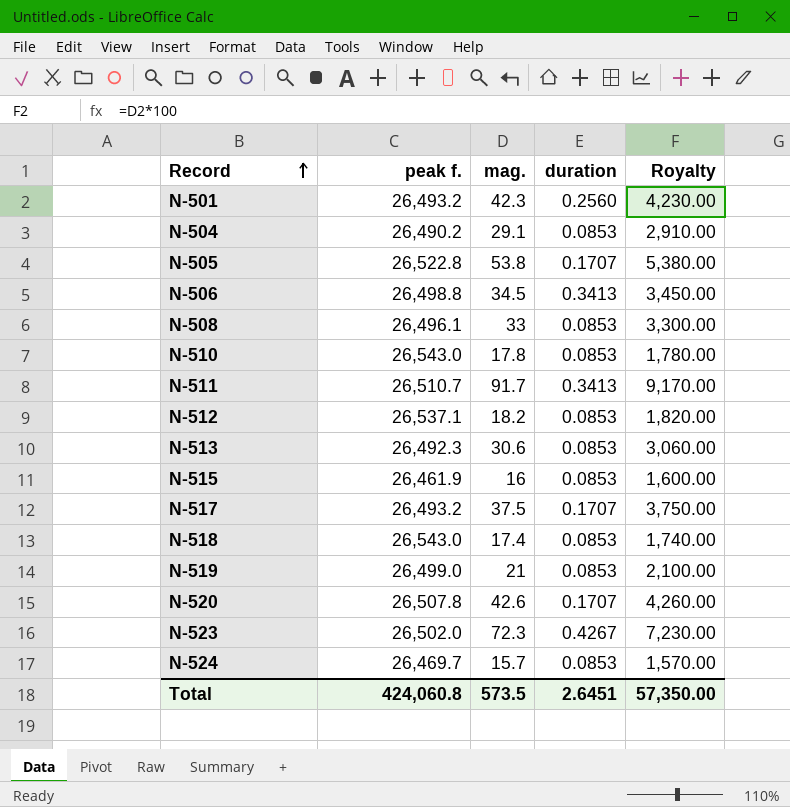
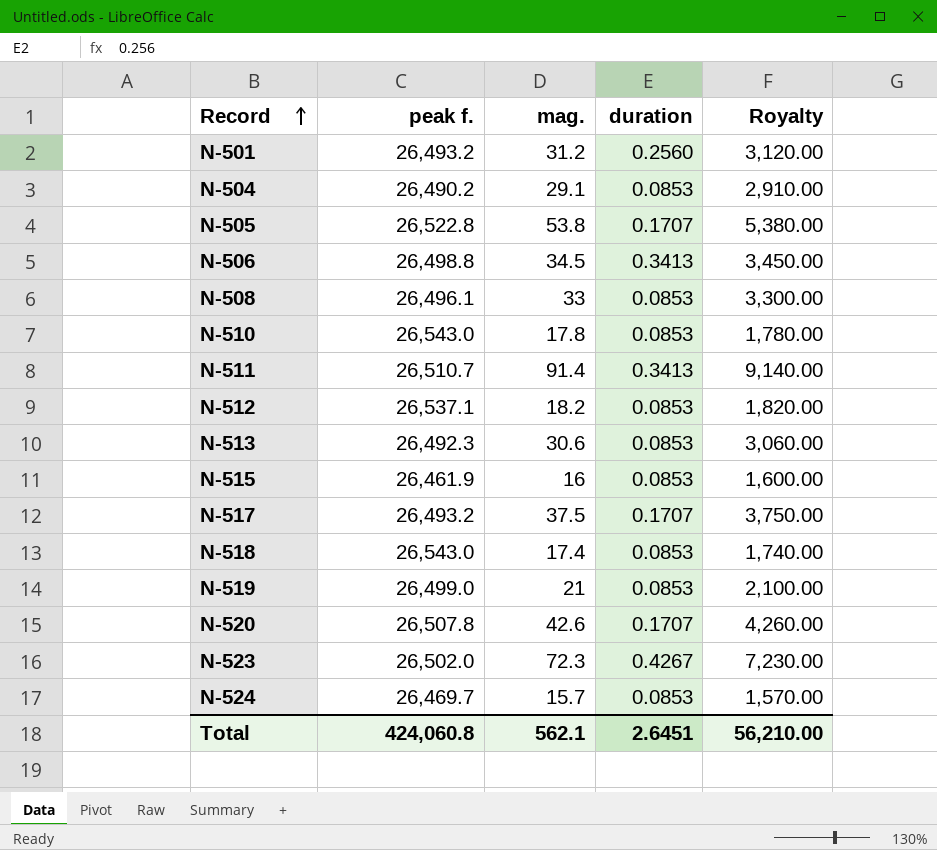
N-501 | mag.: 42.3 -> 31.2
N-501 | Royalty: 4,230.00 -> 3,120.00
N-511 | mag.: 91.7 -> 91.4
N-511 | Royalty: 9,170.00 -> 9,140.00
Total | mag.: 573.5 -> 562.1
Total | Royalty: 57,350.00 -> 56,210.00

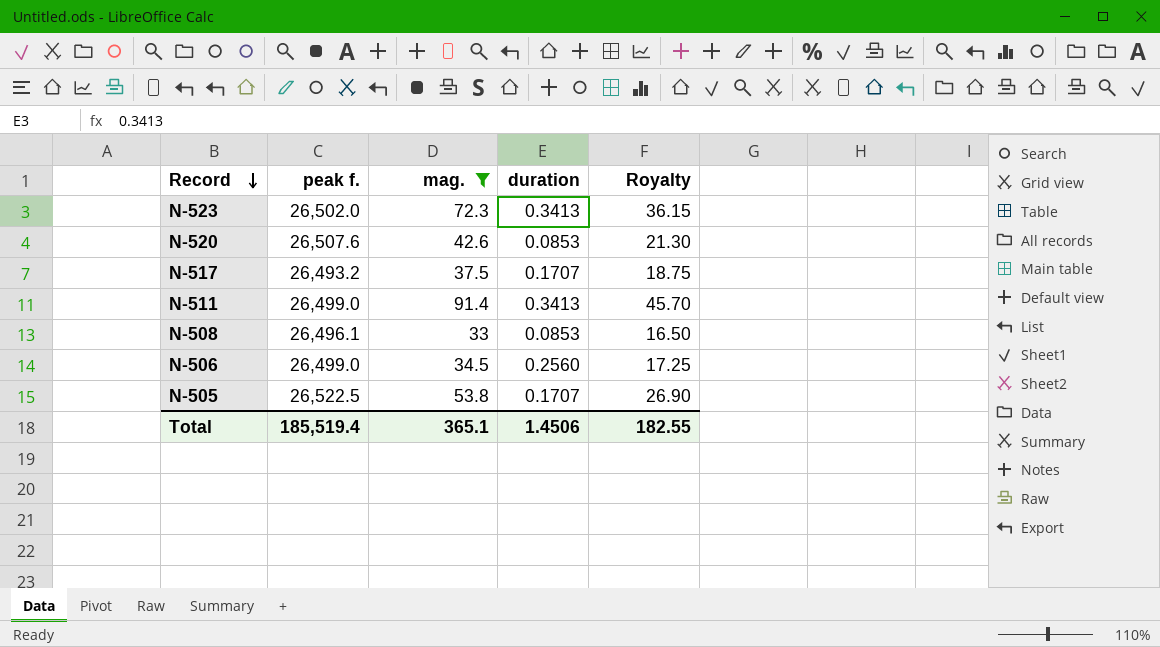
filter: none -> mag. >= 33
row order: Record ascending -> Record descending
column Royalty | formula: [mag.] * 100 -> [mag.] * 0.5
N-523 | duration: 0.4267 -> 0.3413
N-520 | peak f.: 26,507.8 -> 26,507.6
N-520 | duration: 0.1707 -> 0.0853
N-511 | peak f.: 26,510.7 -> 26,499.0
N-506 | peak f.: 26,498.8 -> 26,499.0
N-506 | duration: 0.3413 -> 0.2560
N-505 | peak f.: 26,522.8 -> 26,522.5
Total | peak f.: 424,060.8 -> 185,519.4
Total | mag.: 562.1 -> 365.1
Total | duration: 2.6451 -> 1.4506
Total | Royalty: 56,210.00 -> 182.55

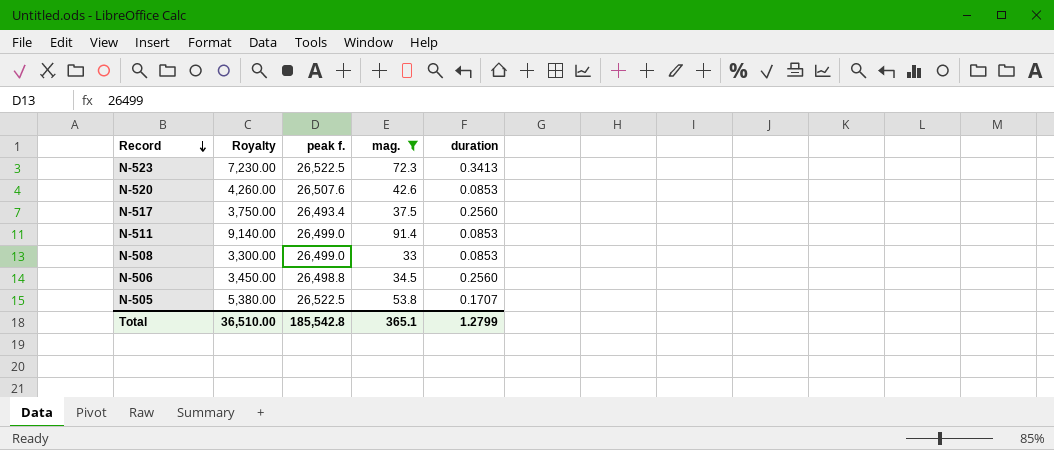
column Royalty | formula: [mag.] * 0.5 -> [mag.] * 100
column Royalty | position: 5 -> 2
N-523 | peak f.: 26,502.0 -> 26,522.5
N-517 | peak f.: 26,493.2 -> 26,493.4
N-517 | duration: 0.1707 -> 0.2560
N-511 | duration: 0.3413 -> 0.0853
N-508 | peak f.: 26,496.1 -> 26,499.0
N-506 | peak f.: 26,499.0 -> 26,498.8
Total | Royalty: 182.55 -> 36,510.00
Total | peak f.: 185,519.4 -> 185,542.8
Total | duration: 1.4506 -> 1.2799

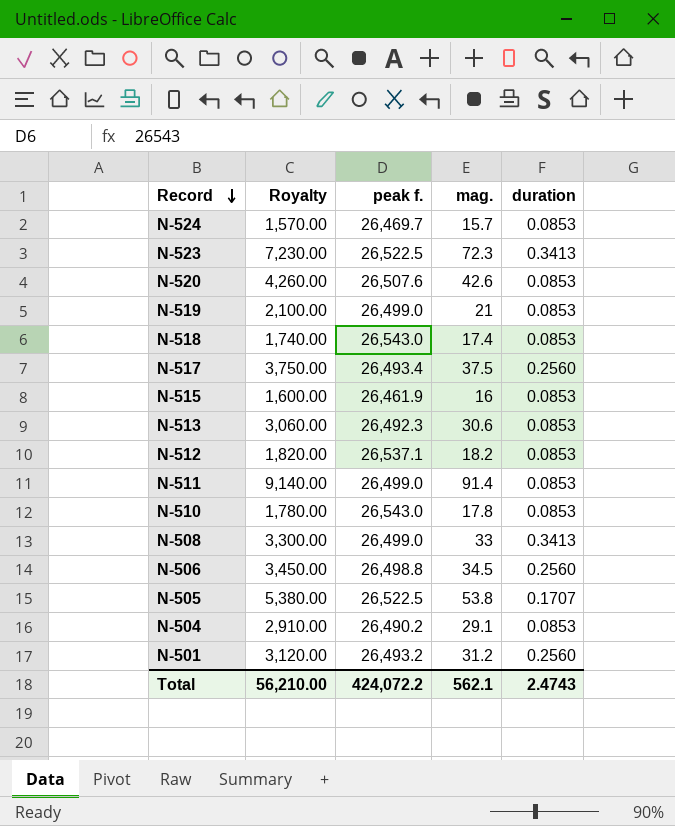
filter: mag. >= 33 -> none
N-508 | duration: 0.0853 -> 0.3413
Total | Royalty: 36,510.00 -> 56,210.00
Total | peak f.: 185,542.8 -> 424,072.2
Total | mag.: 365.1 -> 562.1
Total | duration: 1.2799 -> 2.4743

